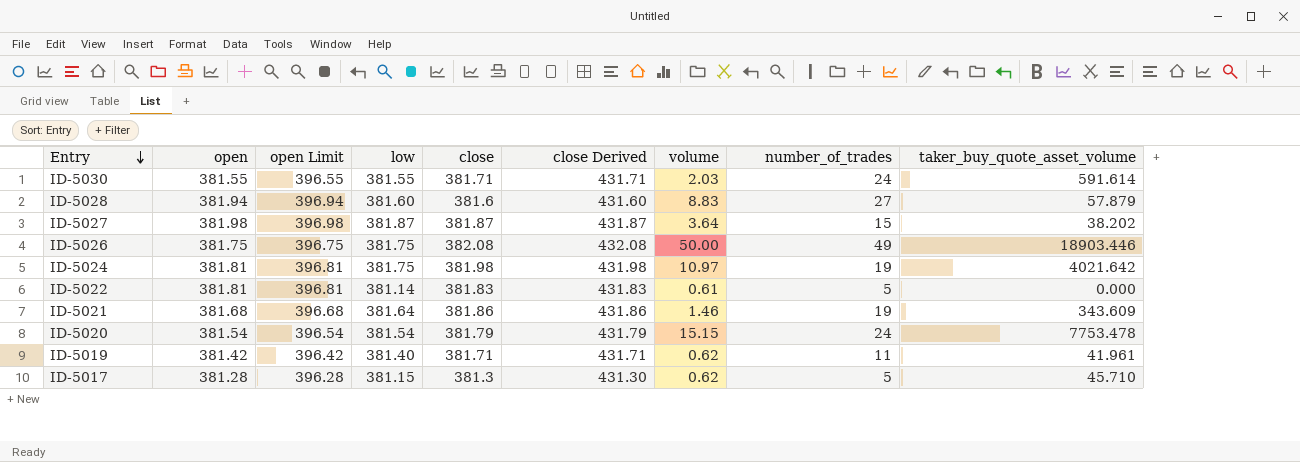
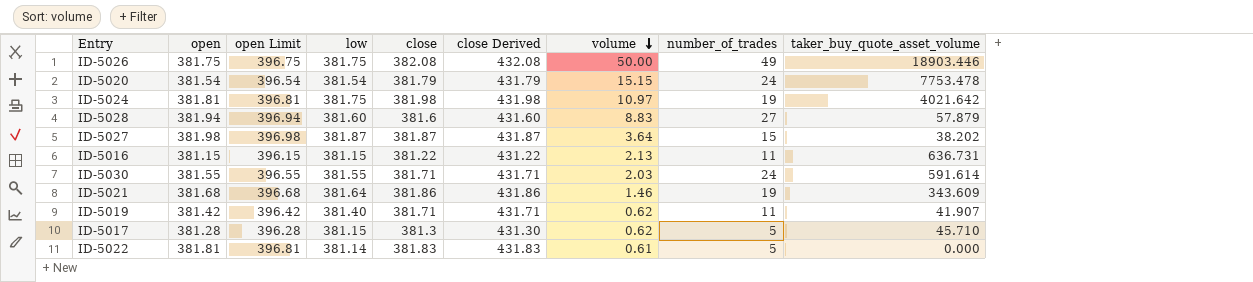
row order: Entry descending -> volume descending
row ID-5016: none -> 381.15 | 396.15 | 381.15 | 381.22 | 431.22 | 2.13 | 11 | 636.731
ID-5019 | taker_buy_quote_asset_volume: 41.961 -> 41.907

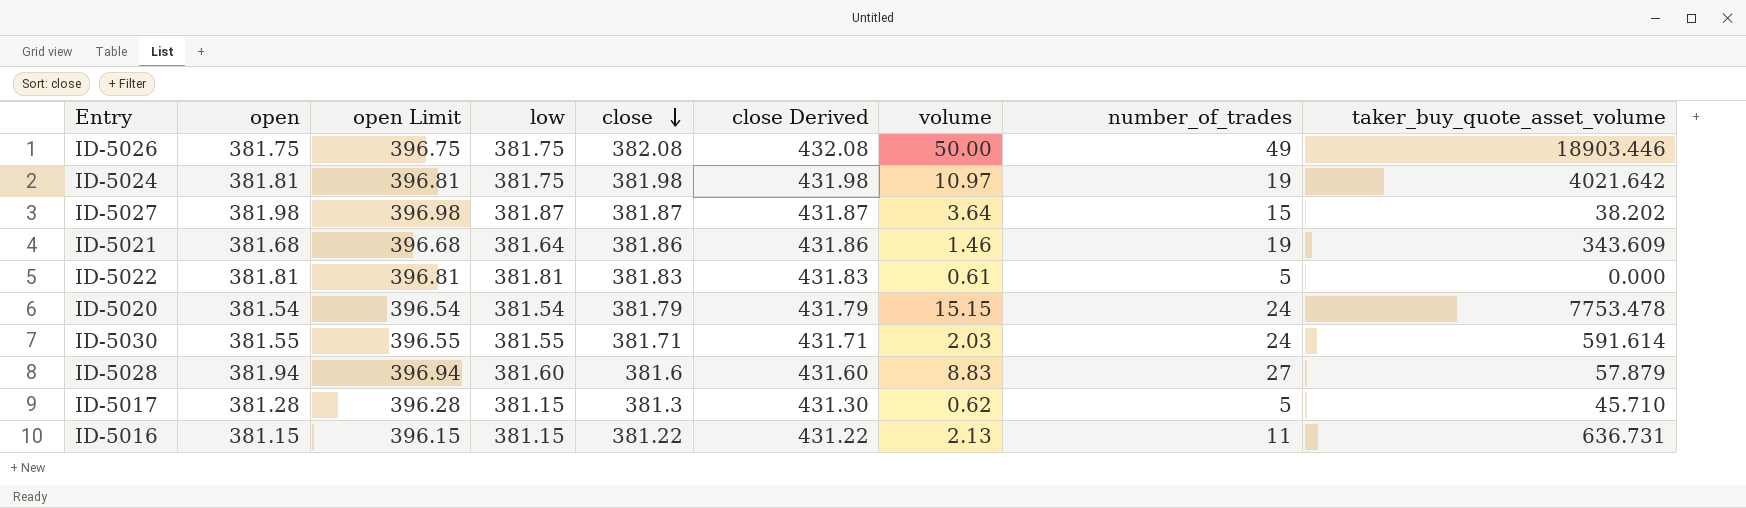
row order: volume descending -> close descending
row ID-5019: 381.42 | 396.42 | 381.40 | 381.71 | 431.71 | 0.62 | 11 | 41.907 -> none
ID-5022 | low: 381.14 -> 381.81

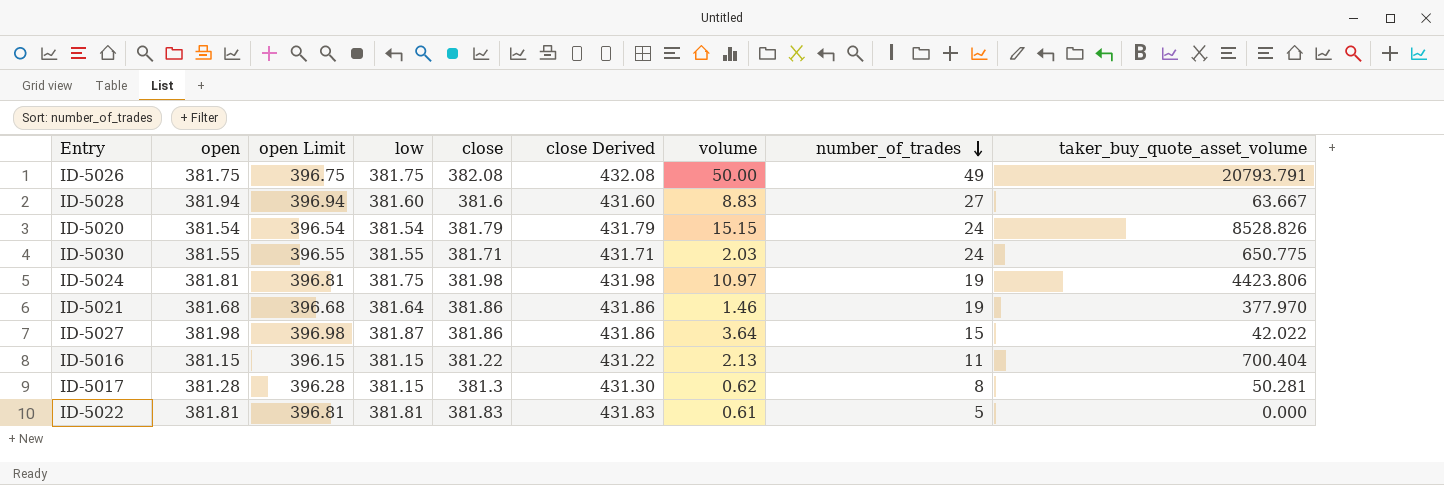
row order: close descending -> number_of_trades descending
ID-5026 | taker_buy_quote_asset_volume: 18903.446 -> 20793.791
ID-5028 | taker_buy_quote_asset_volume: 57.879 -> 63.667
ID-5020 | taker_buy_quote_asset_volume: 7753.478 -> 8528.826
ID-5030 | taker_buy_quote_asset_volume: 591.614 -> 650.775
ID-5024 | taker_buy_quote_asset_volume: 4021.642 -> 4423.806
ID-5021 | taker_buy_quote_asset_volume: 343.609 -> 377.970
ID-5027 | close: 381.87 -> 381.86
ID-5027 | close Derived: 431.87 -> 431.86
ID-5027 | taker_buy_quote_asset_volume: 38.202 -> 42.022
ID-5016 | taker_buy_quote_asset_volume: 636.731 -> 700.404
ID-5017 | number_of_trades: 5 -> 8
ID-5017 | taker_buy_quote_asset_volume: 45.710 -> 50.281

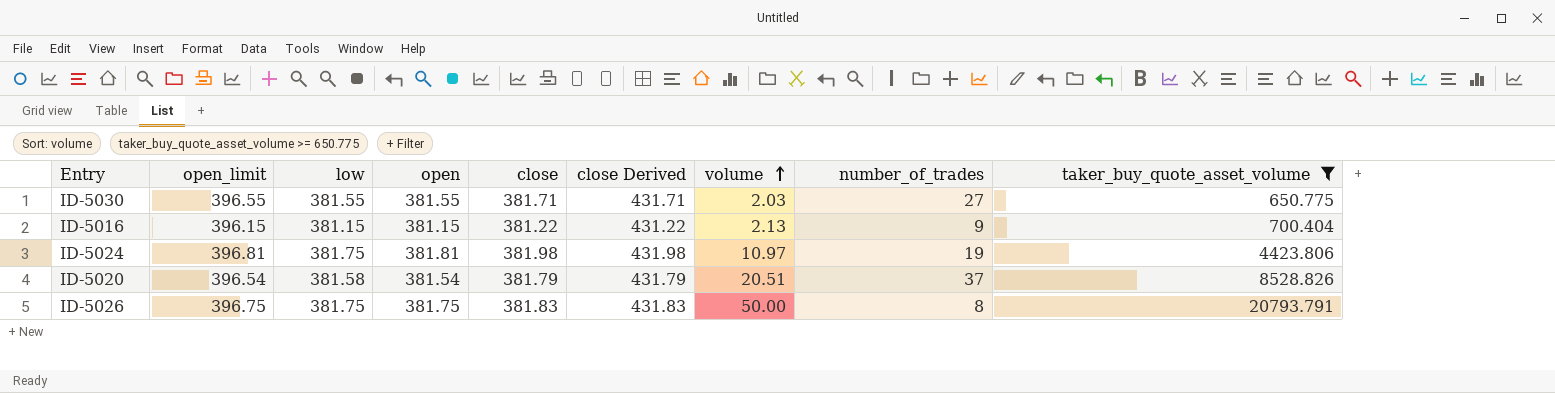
filter: none -> taker_buy_quote_asset_volume >= 650.775
row order: number_of_trades descending -> volume ascending
column name: open Limit -> open_limit
column open | position: 2 -> 4
ID-5030 | number_of_trades: 24 -> 27
ID-5016 | number_of_trades: 11 -> 9
ID-5020 | low: 381.54 -> 381.58
ID-5020 | volume: 15.15 -> 20.51
ID-5020 | number_of_trades: 24 -> 37
ID-5026 | close: 382.08 -> 381.83
ID-5026 | close Derived: 432.08 -> 431.83
ID-5026 | number_of_trades: 49 -> 8

